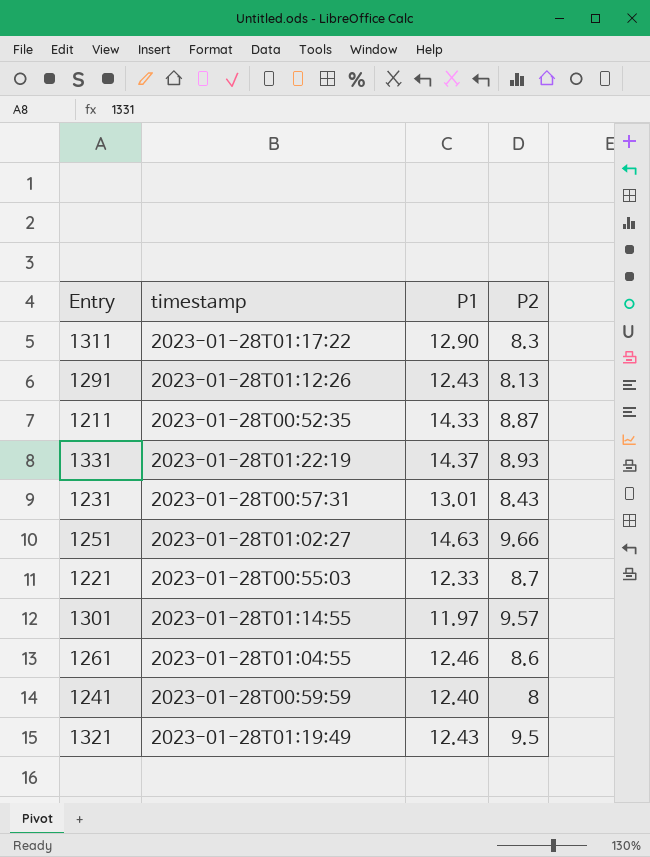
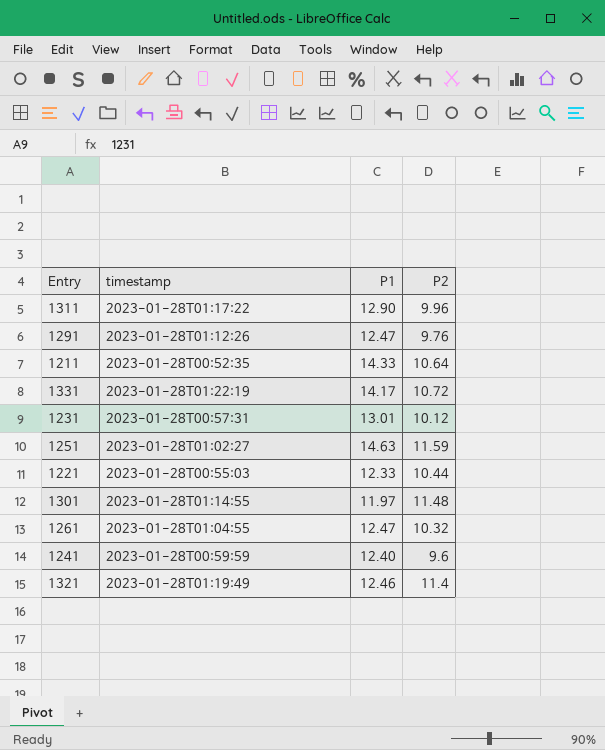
1311 | P2: 8.3 -> 9.96
1291 | P1: 12.43 -> 12.47
1291 | P2: 8.13 -> 9.76
1211 | P2: 8.87 -> 10.64
1331 | P1: 14.37 -> 14.17
1331 | P2: 8.93 -> 10.72
1231 | P2: 8.43 -> 10.12
1251 | P2: 9.66 -> 11.59
1221 | P2: 8.7 -> 10.44
1301 | P2: 9.57 -> 11.48
1261 | P1: 12.46 -> 12.47
1261 | P2: 8.6 -> 10.32
1241 | P2: 8 -> 9.6
1321 | P1: 12.43 -> 12.46
1321 | P2: 9.5 -> 11.4

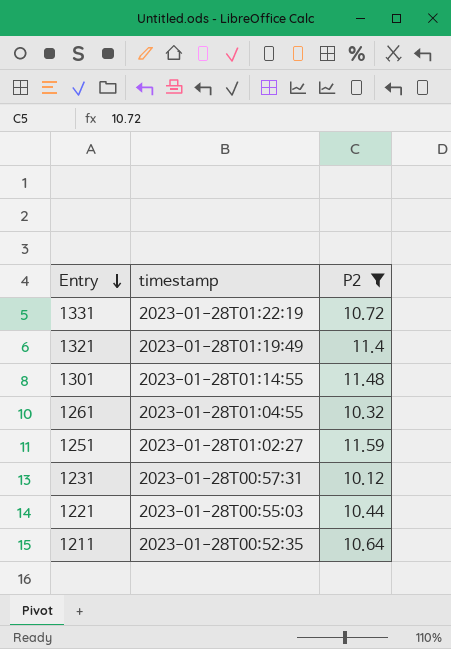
filter: none -> P2 >= 10.12
row order: none -> Entry descending
column P1 | position: 3 -> none

